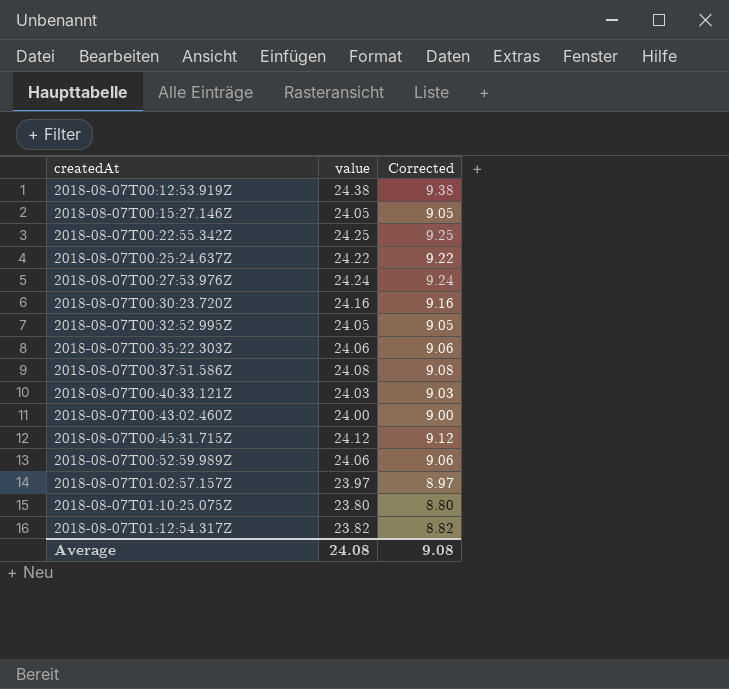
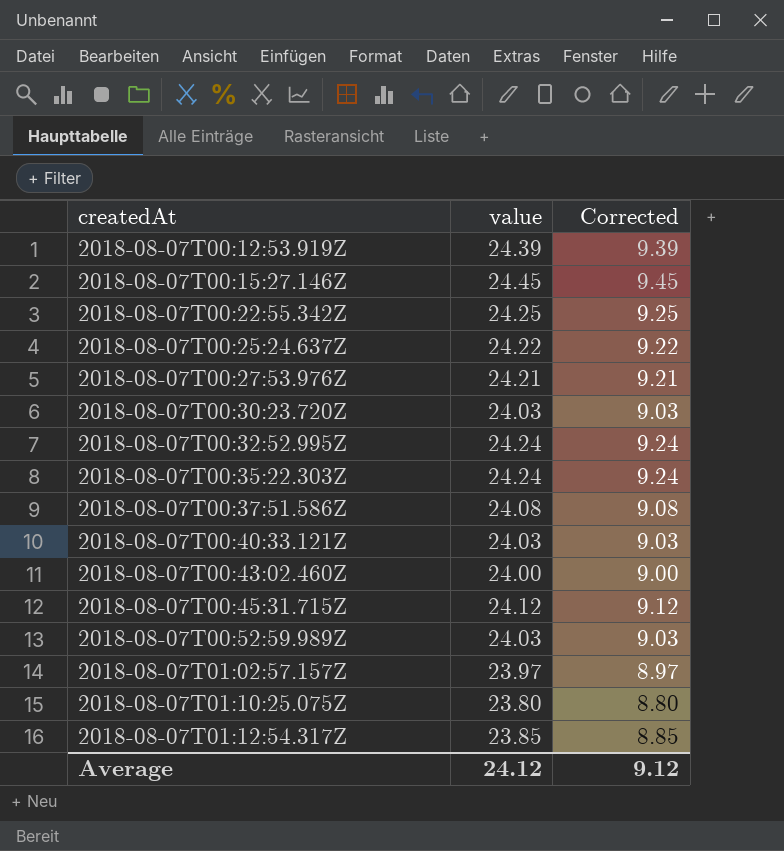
2018-08-07T00:12:53.919Z | value: 24.38 -> 24.39
2018-08-07T00:12:53.919Z | Corrected: 9.38 -> 9.39
2018-08-07T00:15:27.146Z | value: 24.05 -> 24.45
2018-08-07T00:15:27.146Z | Corrected: 9.05 -> 9.45
2018-08-07T00:27:53.976Z | value: 24.24 -> 24.21
2018-08-07T00:27:53.976Z | Corrected: 9.24 -> 9.21
2018-08-07T00:30:23.720Z | value: 24.16 -> 24.03
2018-08-07T00:30:23.720Z | Corrected: 9.16 -> 9.03
2018-08-07T00:32:52.995Z | value: 24.05 -> 24.24
2018-08-07T00:32:52.995Z | Corrected: 9.05 -> 9.24
2018-08-07T00:35:22.303Z | value: 24.06 -> 24.24
2018-08-07T00:35:22.303Z | Corrected: 9.06 -> 9.24
2018-08-07T00:52:59.989Z | value: 24.06 -> 24.03
2018-08-07T00:52:59.989Z | Corrected: 9.06 -> 9.03
2018-08-07T01:12:54.317Z | value: 23.82 -> 23.85
2018-08-07T01:12:54.317Z | Corrected: 8.82 -> 8.85
Average | value: 24.08 -> 24.12
Average | Corrected: 9.08 -> 9.12

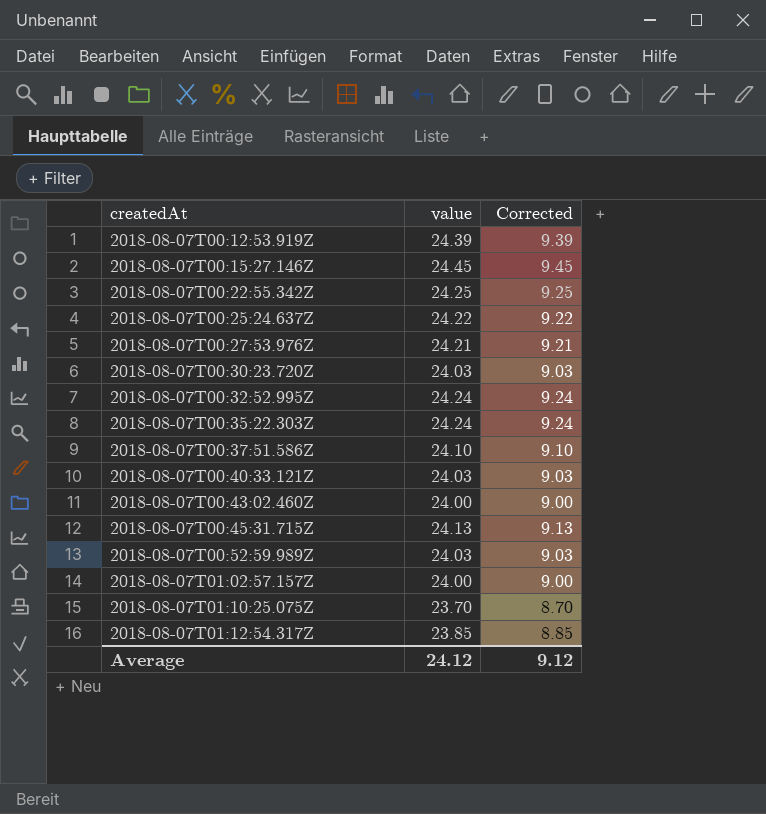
2018-08-07T00:37:51.586Z | value: 24.08 -> 24.10
2018-08-07T00:37:51.586Z | Corrected: 9.08 -> 9.10
2018-08-07T00:45:31.715Z | value: 24.12 -> 24.13
2018-08-07T00:45:31.715Z | Corrected: 9.12 -> 9.13
2018-08-07T01:02:57.157Z | value: 23.97 -> 24.00
2018-08-07T01:02:57.157Z | Corrected: 8.97 -> 9.00
2018-08-07T01:10:25.075Z | value: 23.80 -> 23.70
2018-08-07T01:10:25.075Z | Corrected: 8.80 -> 8.70

